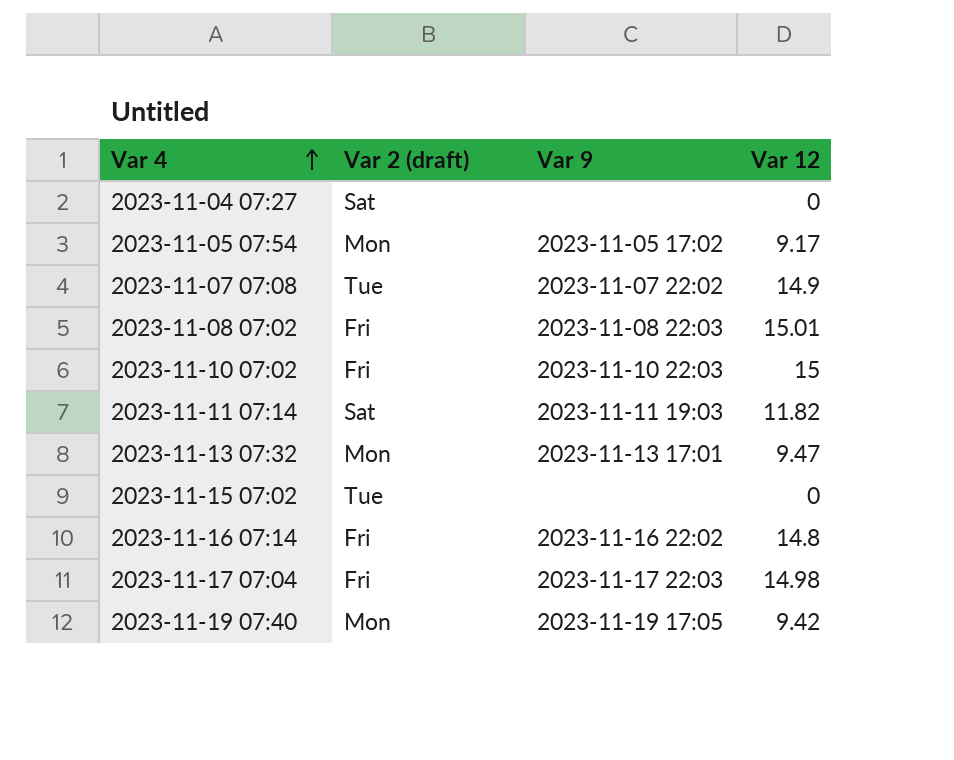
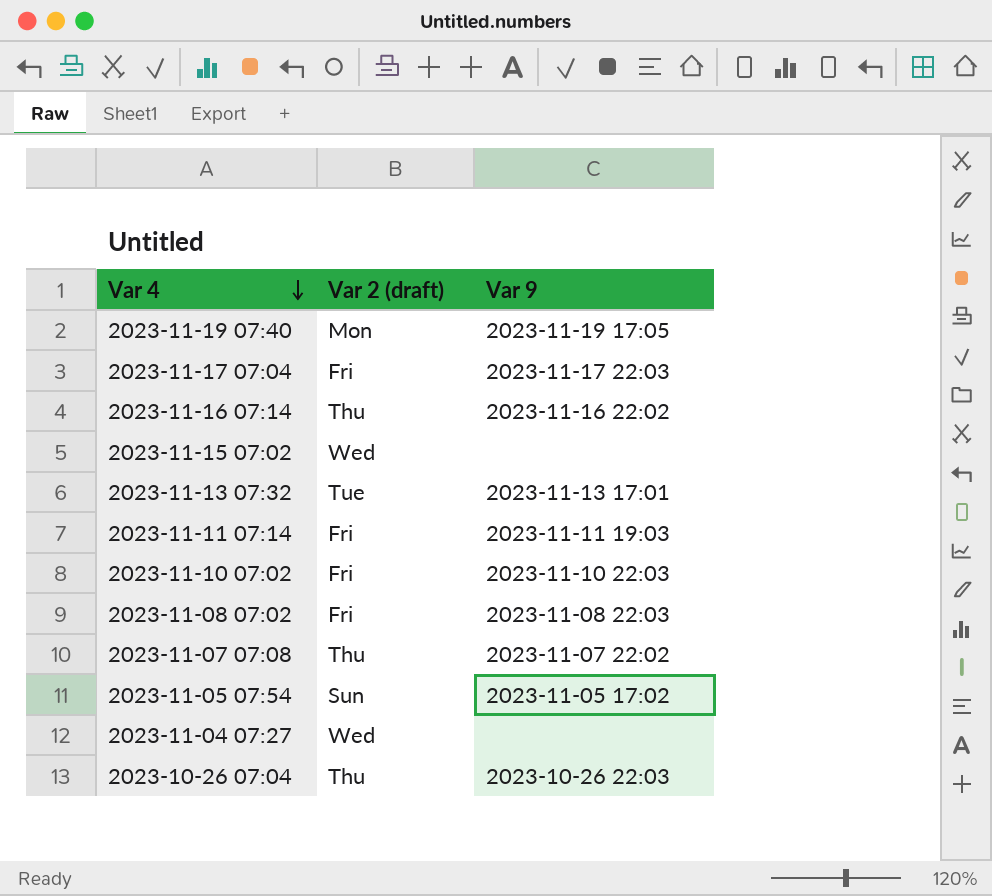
row order: Var 4 ascending -> Var 4 descending
column Var 12 | position: 4 -> none
2023-11-16 07:14 | Var 2 (draft): Fri -> Thu
2023-11-15 07:02 | Var 2 (draft): Tue -> Wed
2023-11-13 07:32 | Var 2 (draft): Mon -> Tue
2023-11-11 07:14 | Var 2 (draft): Sat -> Fri
2023-11-07 07:08 | Var 2 (draft): Tue -> Thu
2023-11-05 07:54 | Var 2 (draft): Mon -> Sun
2023-11-04 07:27 | Var 2 (draft): Sat -> Wed
row 2023-10-26 07:04: none -> Thu | 2023-10-26 22:03

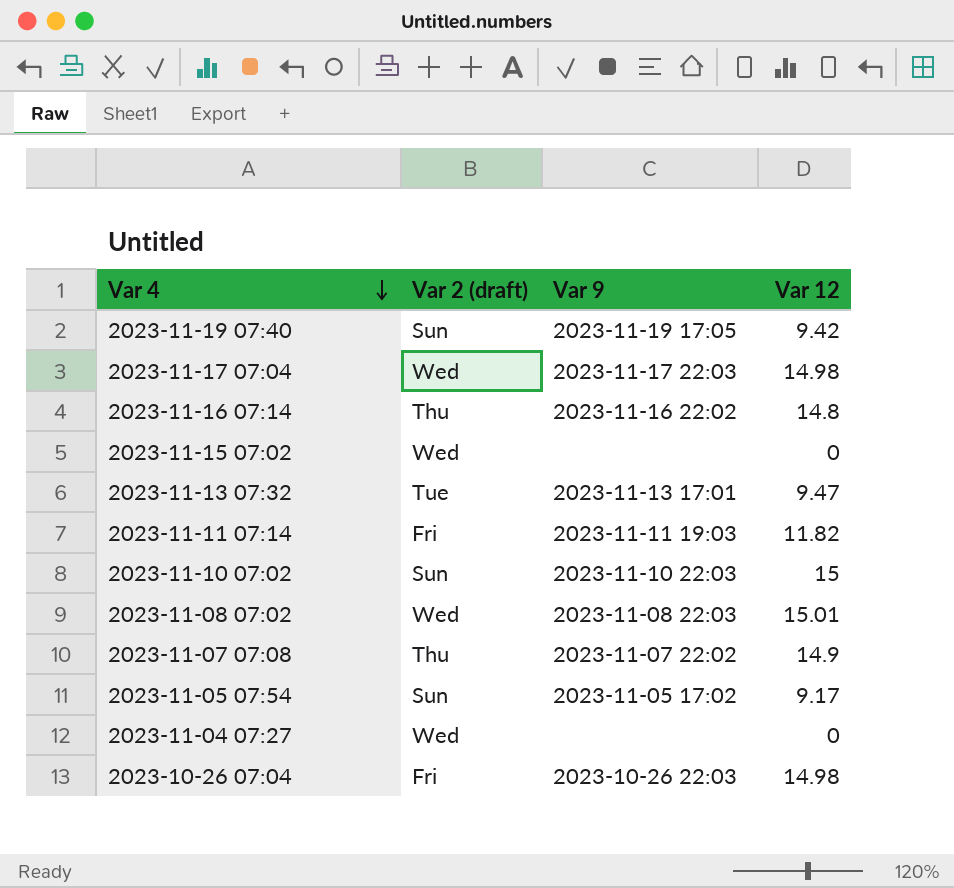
column Var 12 | position: none -> 4
2023-11-19 07:40 | Var 2 (draft): Mon -> Sun
2023-11-17 07:04 | Var 2 (draft): Fri -> Wed
2023-11-10 07:02 | Var 2 (draft): Fri -> Sun
2023-11-08 07:02 | Var 2 (draft): Fri -> Wed
2023-10-26 07:04 | Var 2 (draft): Thu -> Fri

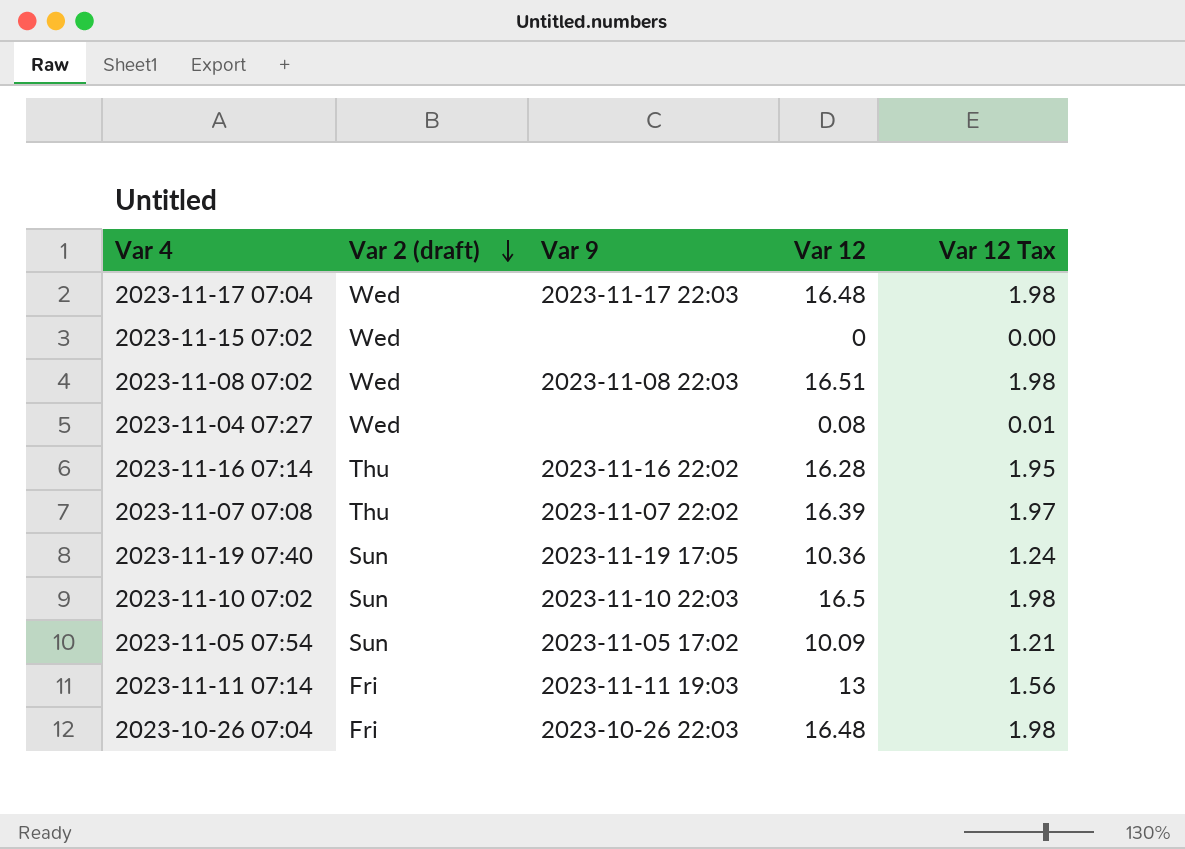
row order: Var 4 descending -> Var 2 (draft) descending
column Var 12 Tax | formula: none -> [Var 12] * 0.12
row 2023-11-13 07:32: Tue | 2023-11-13 17:01 | 9.47 -> none
2023-11-17 07:04 | Var 12: 14.98 -> 16.48
2023-11-08 07:02 | Var 12: 15.01 -> 16.51
2023-11-04 07:27 | Var 12: 0 -> 0.08
2023-11-16 07:14 | Var 12: 14.8 -> 16.28
2023-11-07 07:08 | Var 12: 14.9 -> 16.39
2023-11-19 07:40 | Var 12: 9.42 -> 10.36
2023-11-10 07:02 | Var 12: 15 -> 16.5
2023-11-05 07:54 | Var 12: 9.17 -> 10.09
2023-11-11 07:14 | Var 12: 11.82 -> 13
2023-10-26 07:04 | Var 12: 14.98 -> 16.48

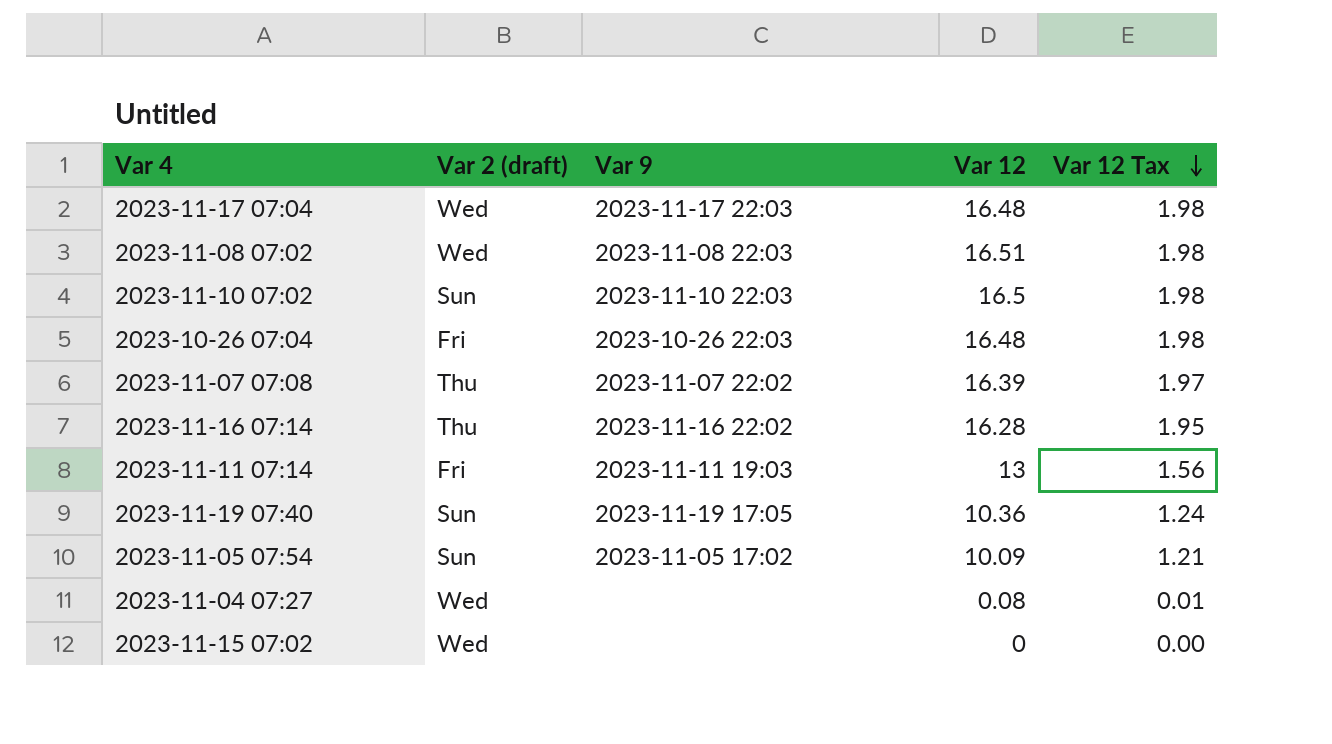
row order: Var 2 (draft) descending -> Var 12 Tax descending

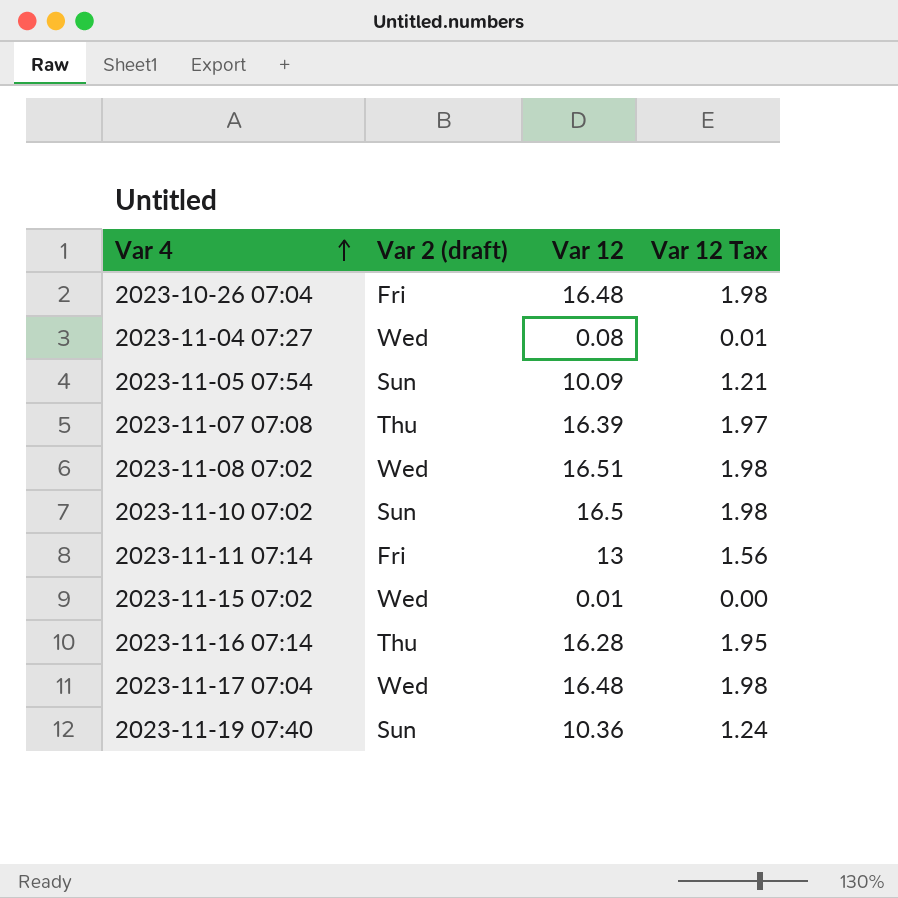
row order: Var 12 Tax descending -> Var 4 ascending
column Var 9 | position: 3 -> none
2023-11-15 07:02 | Var 12: 0 -> 0.01

